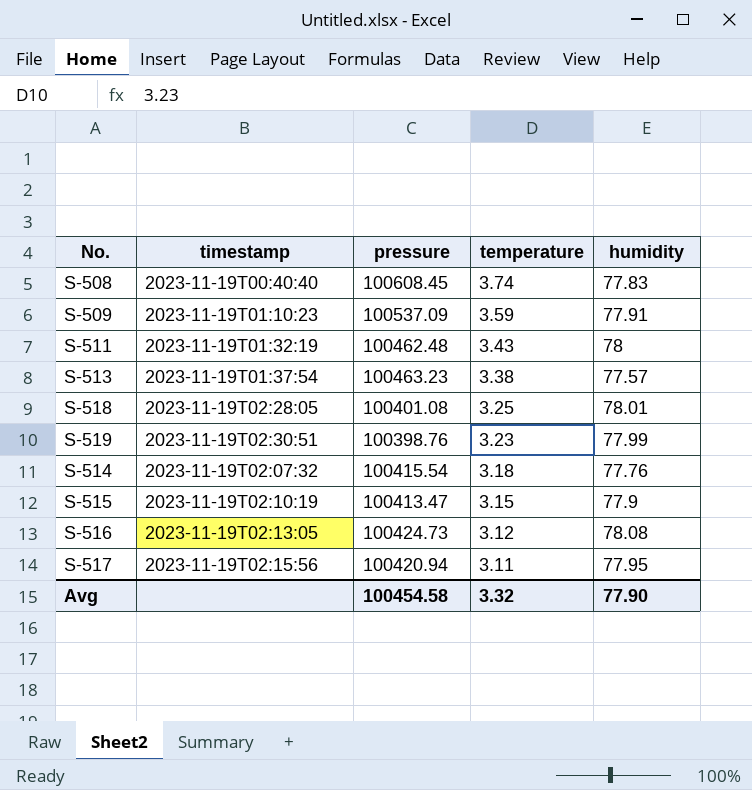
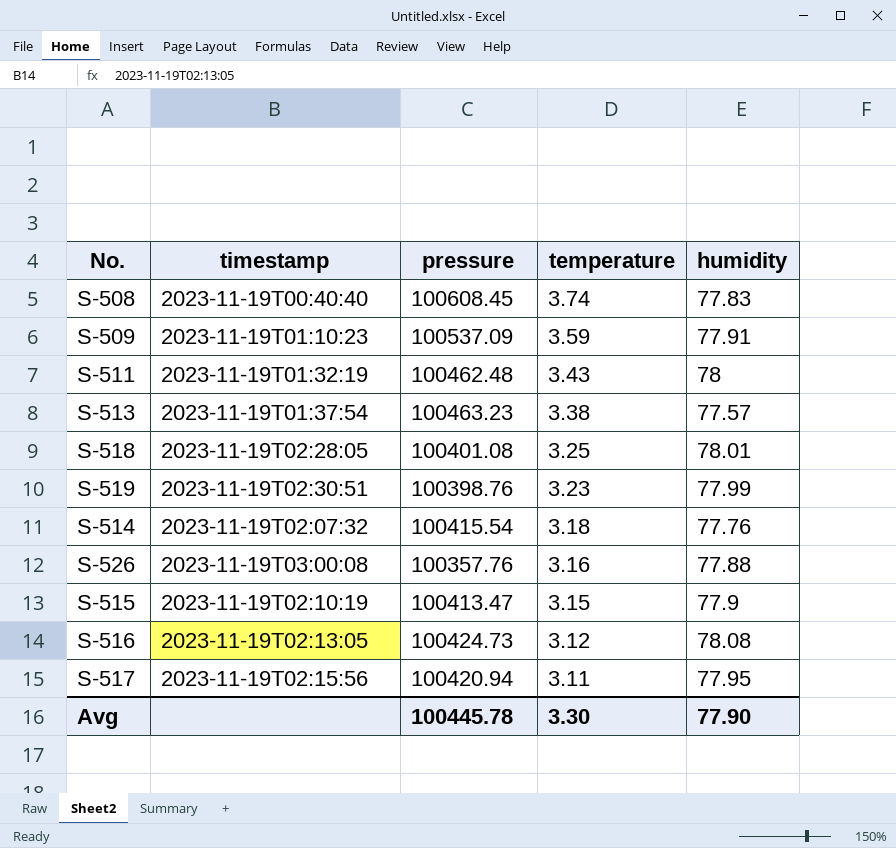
row S-526: none -> 2023-11-19T03:00:08 | 100357.76 | 3.16 | 77.88
Avg | pressure: 100454.58 -> 100445.78
Avg | temperature: 3.32 -> 3.30

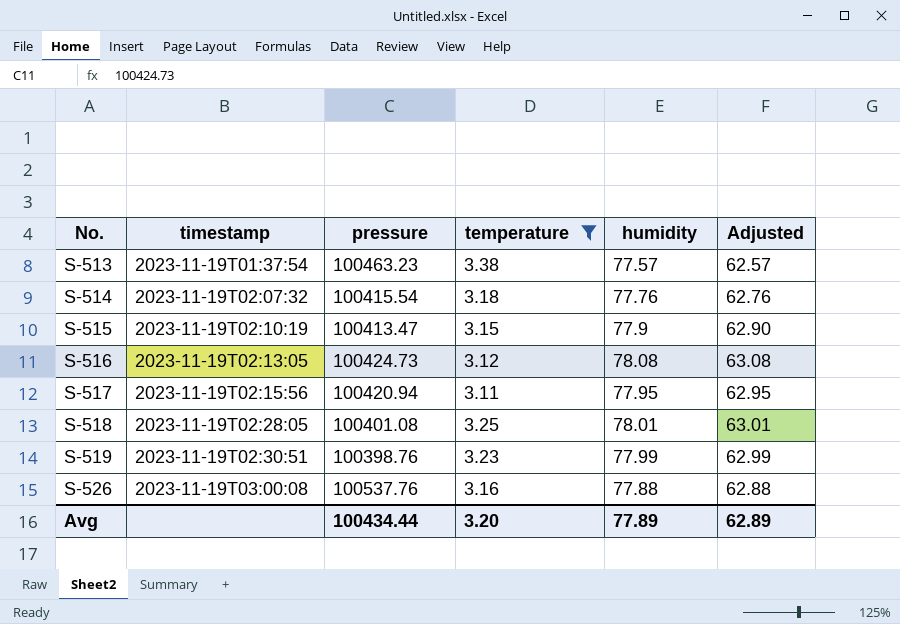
filter: none -> temperature <= 3.38
row order: temperature descending -> No. ascending
column Adjusted | formula: none -> [humidity] - 15
S-526 | pressure: 100357.76 -> 100537.76
Avg | pressure: 100445.78 -> 100434.44
Avg | temperature: 3.30 -> 3.20
Avg | humidity: 77.90 -> 77.89

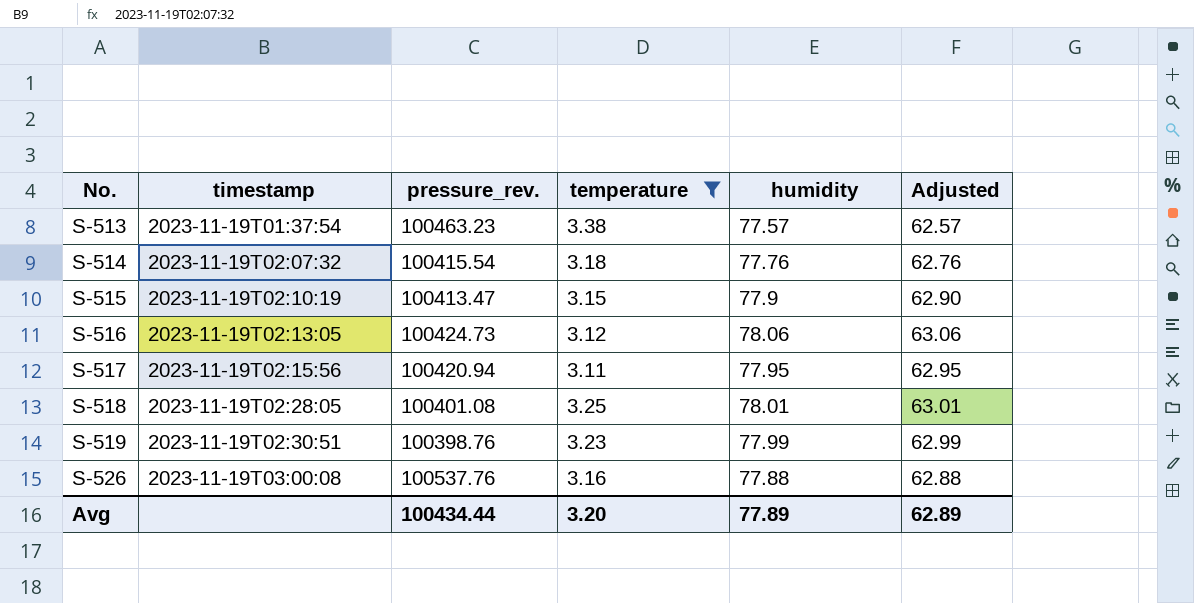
column name: pressure -> pressure_rev.
S-516 | humidity: 78.08 -> 78.06
S-516 | Adjusted: 63.08 -> 63.06

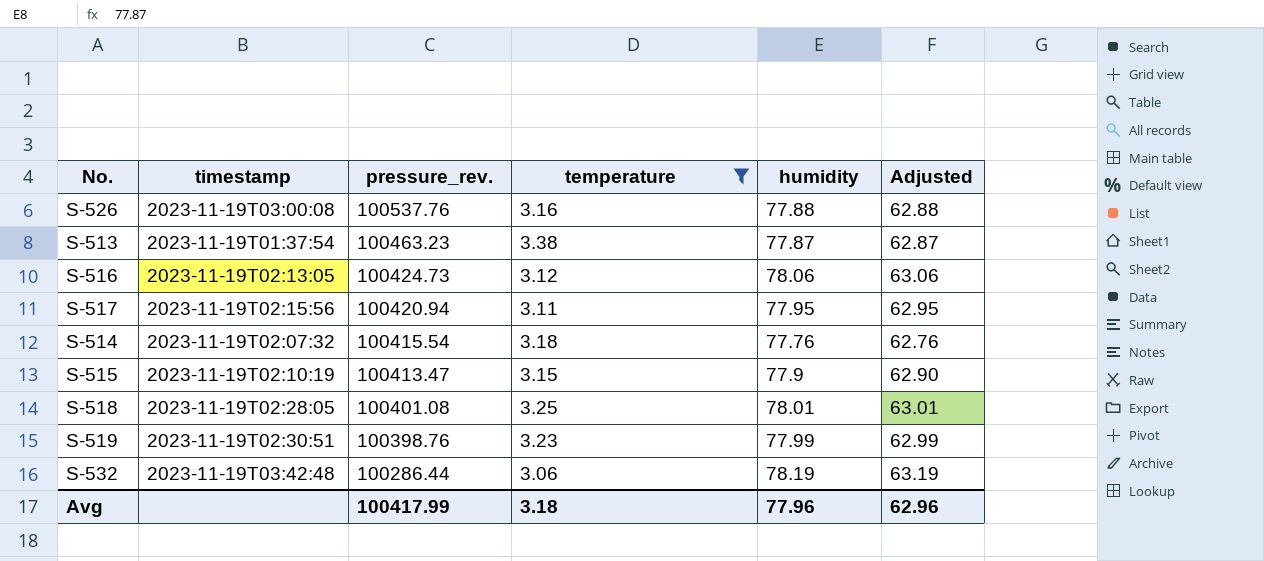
row order: No. ascending -> pressure_rev. descending
S-513 | humidity: 77.57 -> 77.87
S-513 | Adjusted: 62.57 -> 62.87
row S-532: none -> 2023-11-19T03:42:48 | 100286.44 | 3.06 | 78.19 | 63.19
Avg | pressure_rev.: 100434.44 -> 100417.99
Avg | temperature: 3.20 -> 3.18
Avg | humidity: 77.89 -> 77.96
Avg | Adjusted: 62.89 -> 62.96

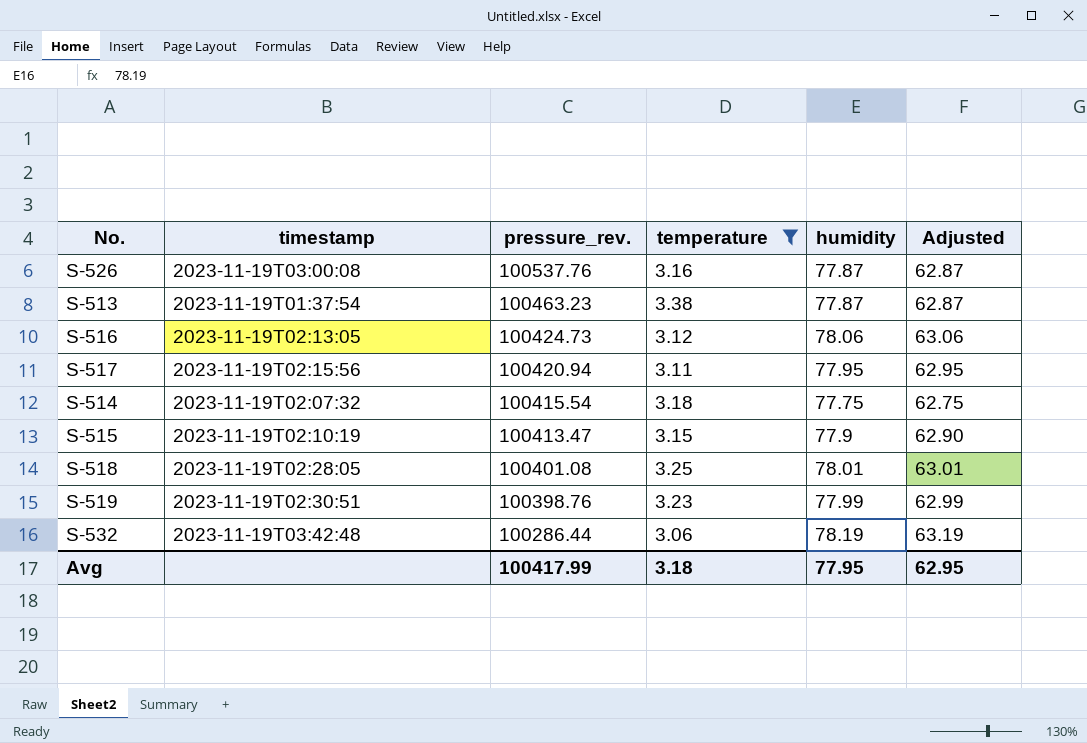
S-526 | humidity: 77.88 -> 77.87
S-526 | Adjusted: 62.88 -> 62.87
S-514 | humidity: 77.76 -> 77.75
S-514 | Adjusted: 62.76 -> 62.75
Avg | humidity: 77.96 -> 77.95
Avg | Adjusted: 62.96 -> 62.95

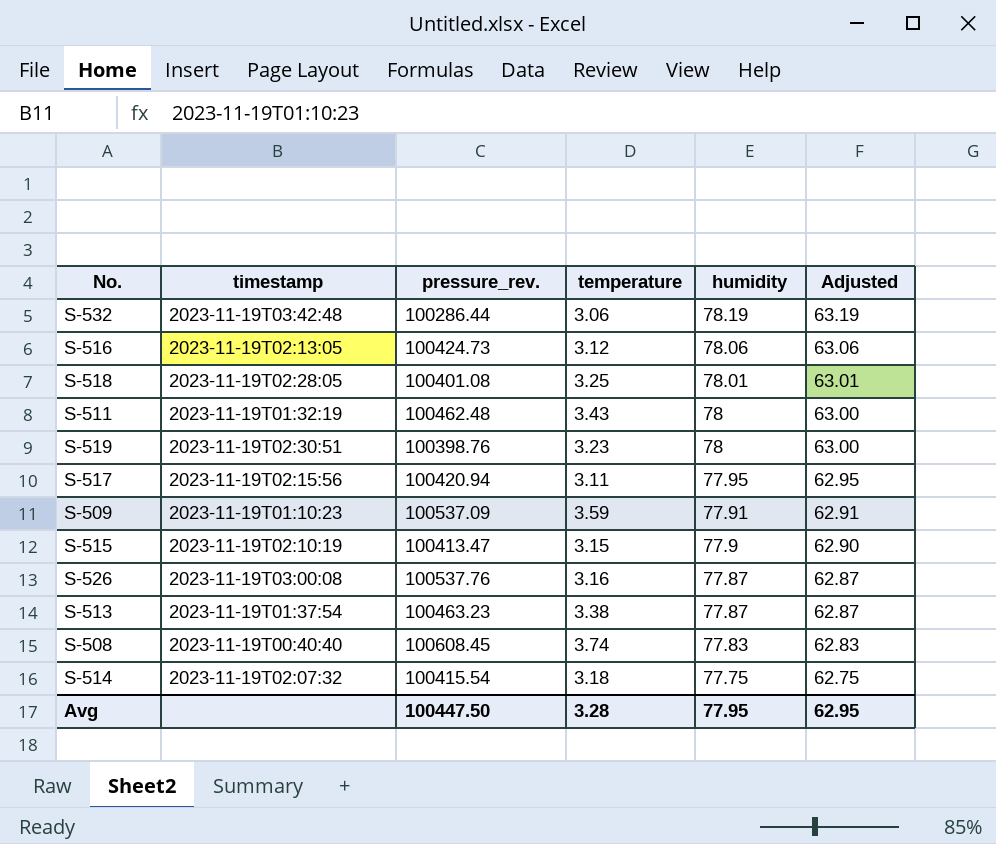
filter: temperature <= 3.38 -> none
row order: pressure_rev. descending -> humidity descending
S-519 | humidity: 77.99 -> 78
S-519 | Adjusted: 62.99 -> 63.00
Avg | pressure_rev.: 100417.99 -> 100447.50
Avg | temperature: 3.18 -> 3.28

